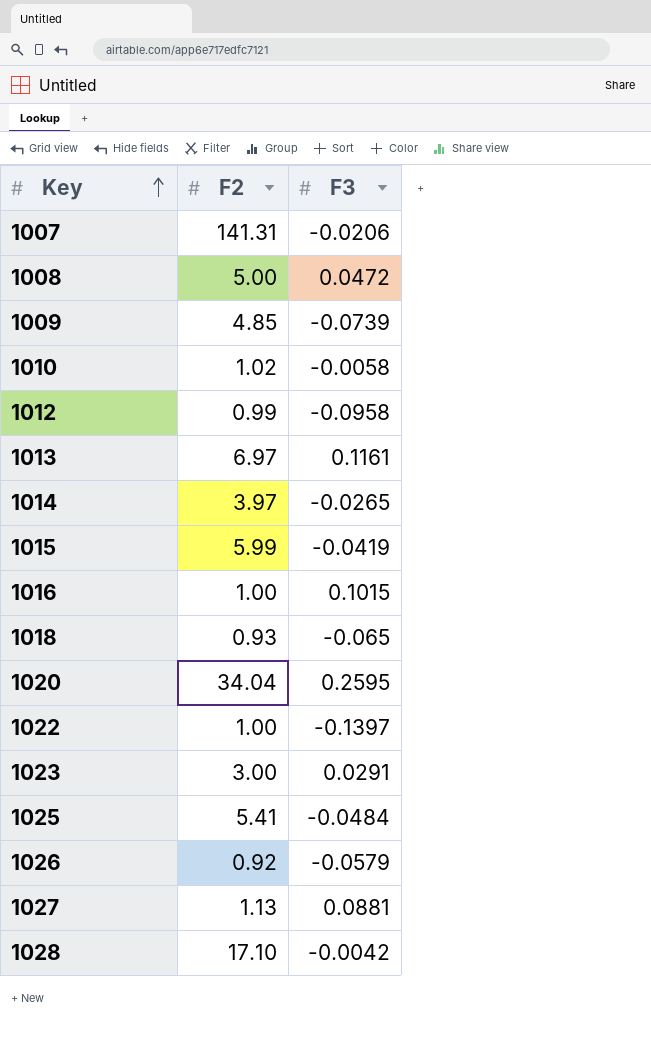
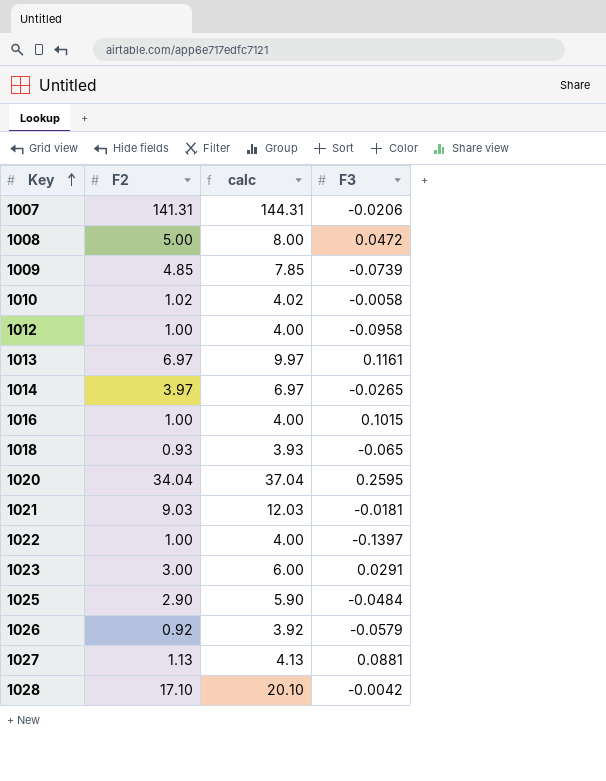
column calc | formula: none -> [F2] + 3
row 1015: 5.99 | -0.0419 -> none
1012 | F2: 0.99 -> 1.00
row 1021: none -> 9.03 | 12.03 | -0.0181
1025 | F2: 5.41 -> 2.90

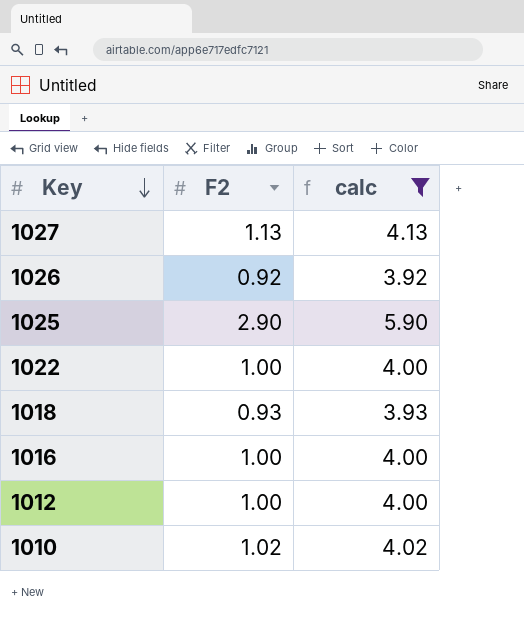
filter: none -> calc <= 5.90
row order: Key ascending -> Key descending
column F3 | position: 4 -> none

